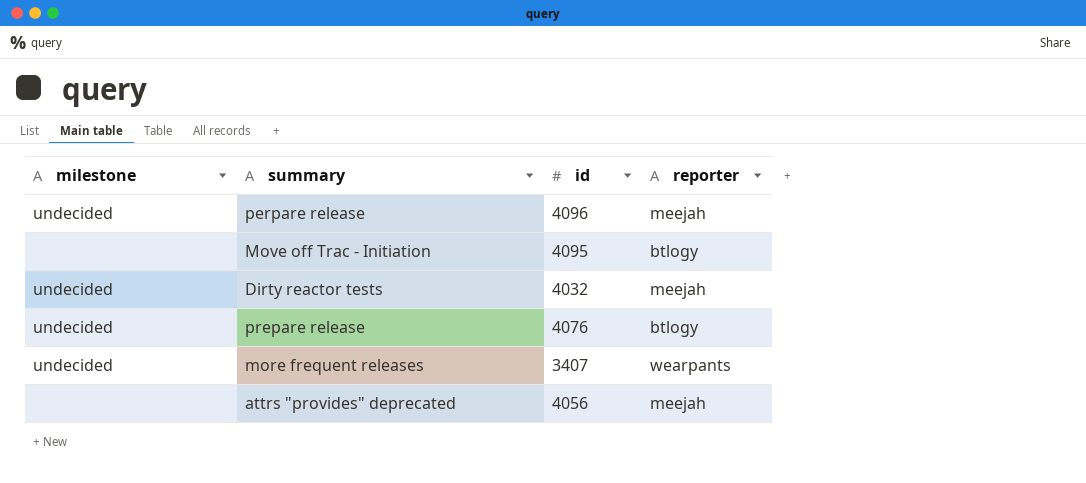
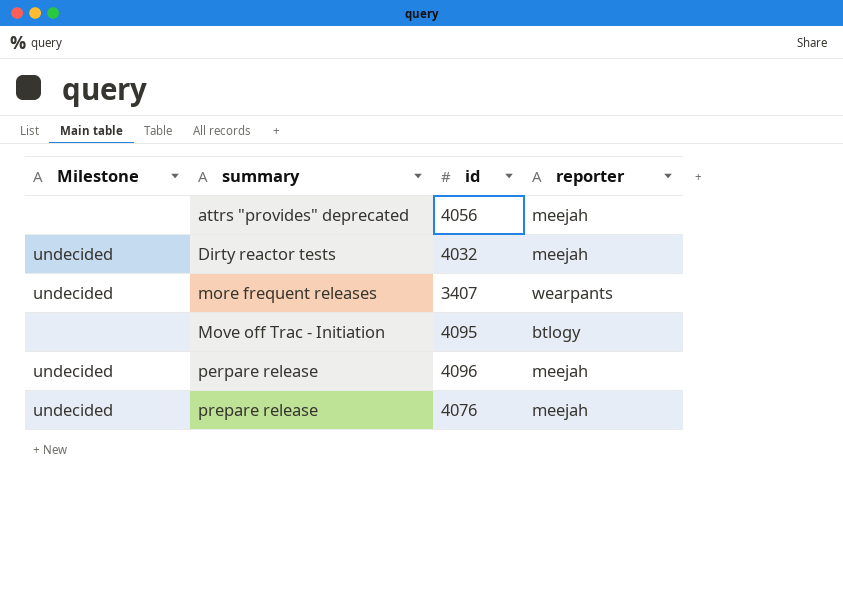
row order: none -> summary ascending
column name: milestone -> Milestone
prepare release | reporter: btlogy -> meejah

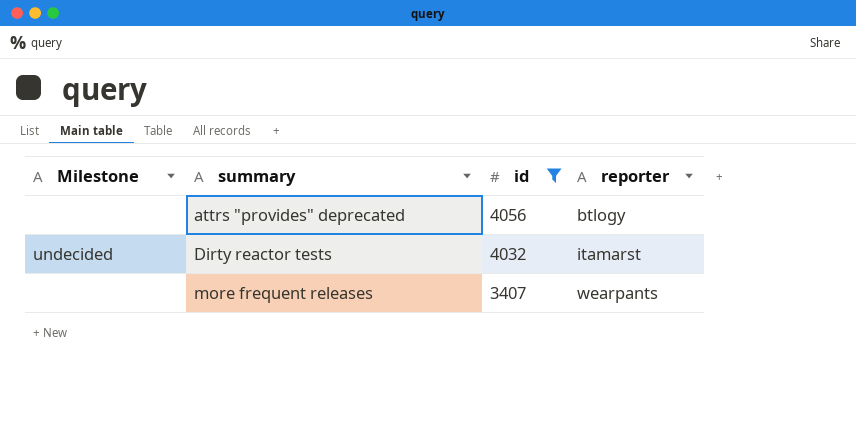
filter: none -> id <= 4056
attrs "provides" deprecated | reporter: meejah -> btlogy
Dirty reactor tests | reporter: meejah -> itamarst
more frequent releases | Milestone: undecided -> none

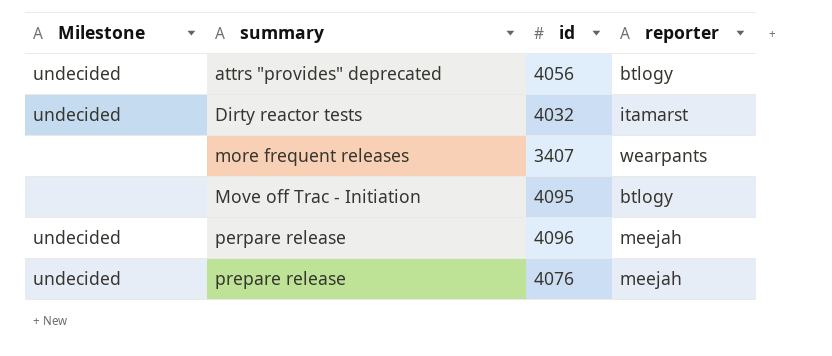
filter: id <= 4056 -> none
attrs "provides" deprecated | Milestone: none -> undecided

